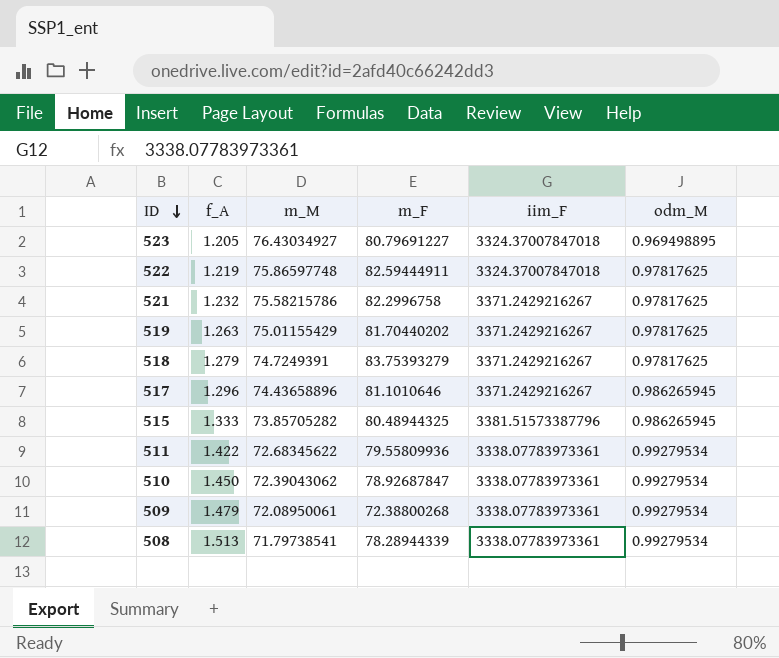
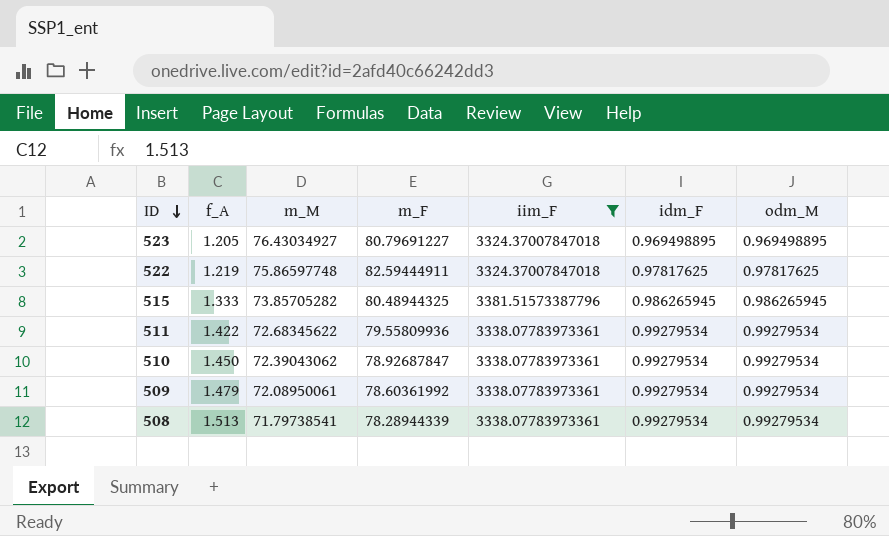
filter: none -> iim_F != 3371.2429216267
column idm_F | position: none -> 6
509 | m_F: 72.38800268 -> 78.60361992

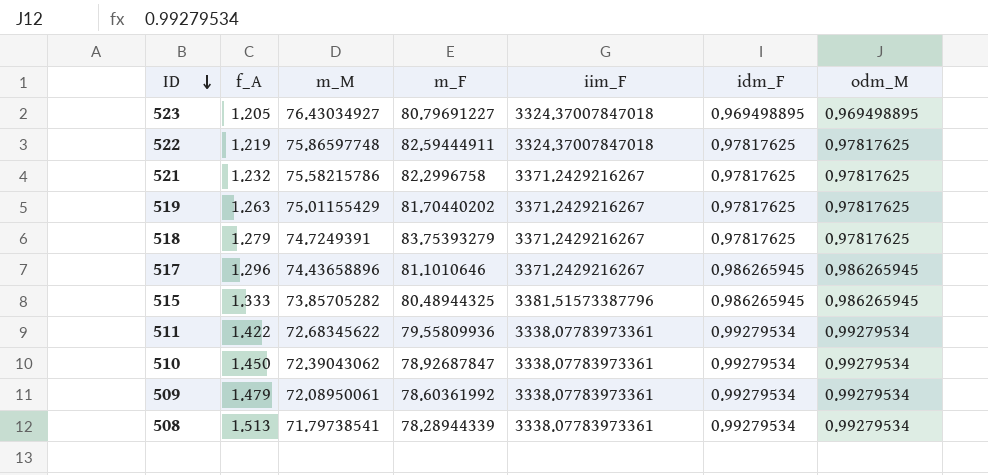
filter: iim_F != 3371.2429216267 -> none

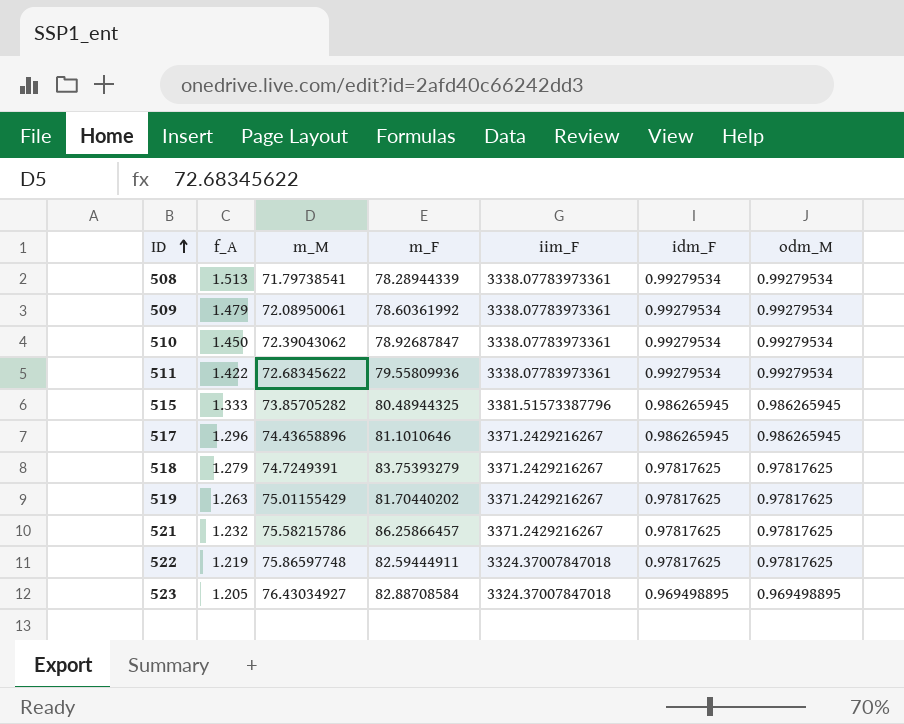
row order: ID descending -> ID ascending
521 | m_F: 82.2996758 -> 86.25866457
523 | m_F: 80.79691227 -> 82.88708584

